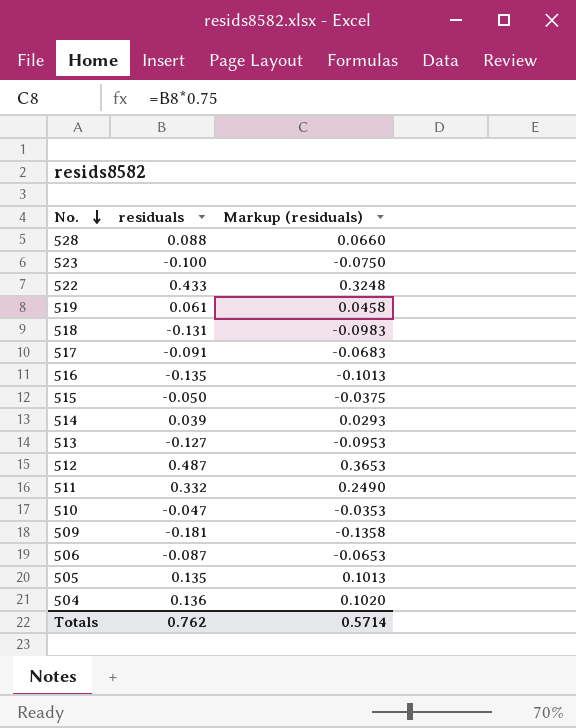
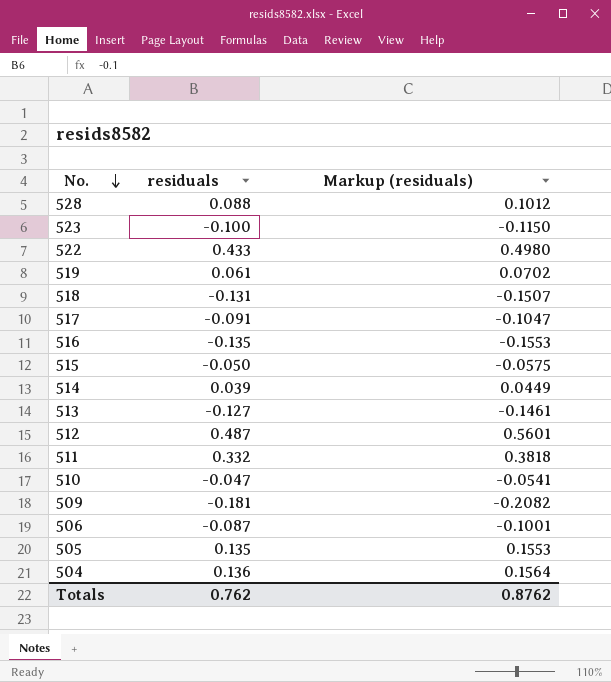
column Markup (residuals) | formula: [residuals] * 0.75 -> [residuals] * 1.15
Totals | Markup (residuals): 0.5714 -> 0.8762

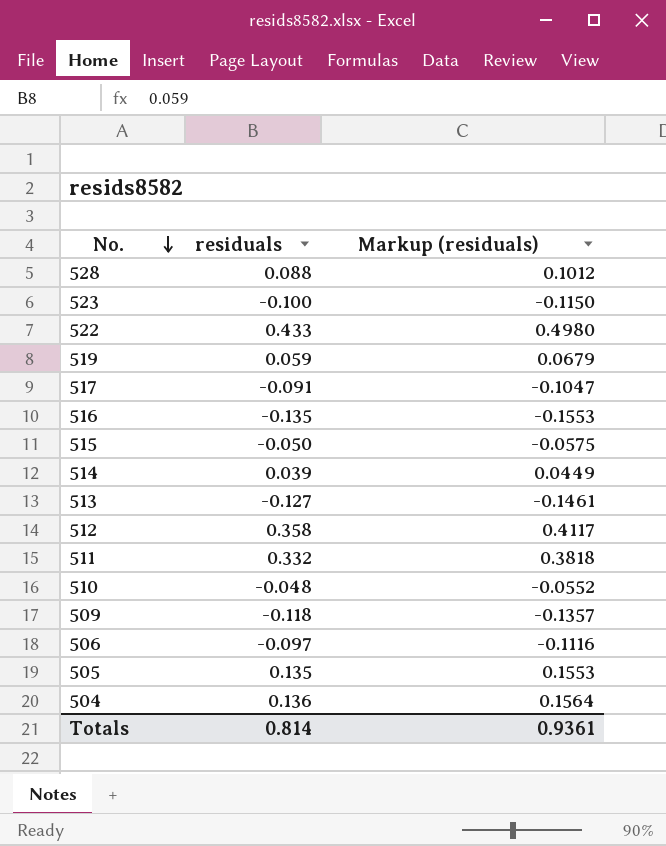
row 518: -0.131 | -0.1507 -> none
519 | residuals: 0.061 -> 0.059
519 | Markup (residuals): 0.0702 -> 0.0679
512 | residuals: 0.487 -> 0.358
512 | Markup (residuals): 0.5601 -> 0.4117
510 | residuals: -0.047 -> -0.048
510 | Markup (residuals): -0.0541 -> -0.0552
509 | residuals: -0.181 -> -0.118
509 | Markup (residuals): -0.2082 -> -0.1357
506 | residuals: -0.087 -> -0.097
506 | Markup (residuals): -0.1001 -> -0.1116
Totals | residuals: 0.762 -> 0.814
Totals | Markup (residuals): 0.8762 -> 0.9361

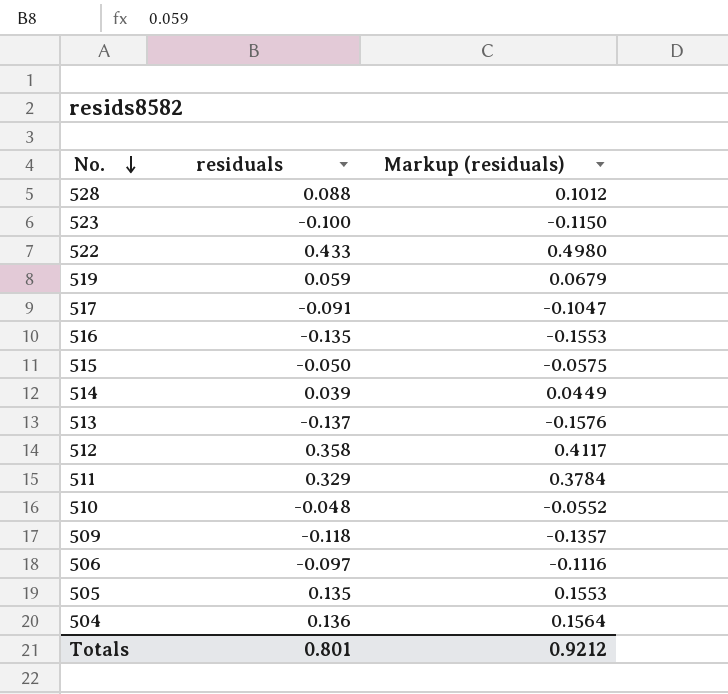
513 | residuals: -0.127 -> -0.137
513 | Markup (residuals): -0.1461 -> -0.1576
511 | residuals: 0.332 -> 0.329
511 | Markup (residuals): 0.3818 -> 0.3784
Totals | residuals: 0.814 -> 0.801
Totals | Markup (residuals): 0.9361 -> 0.9212

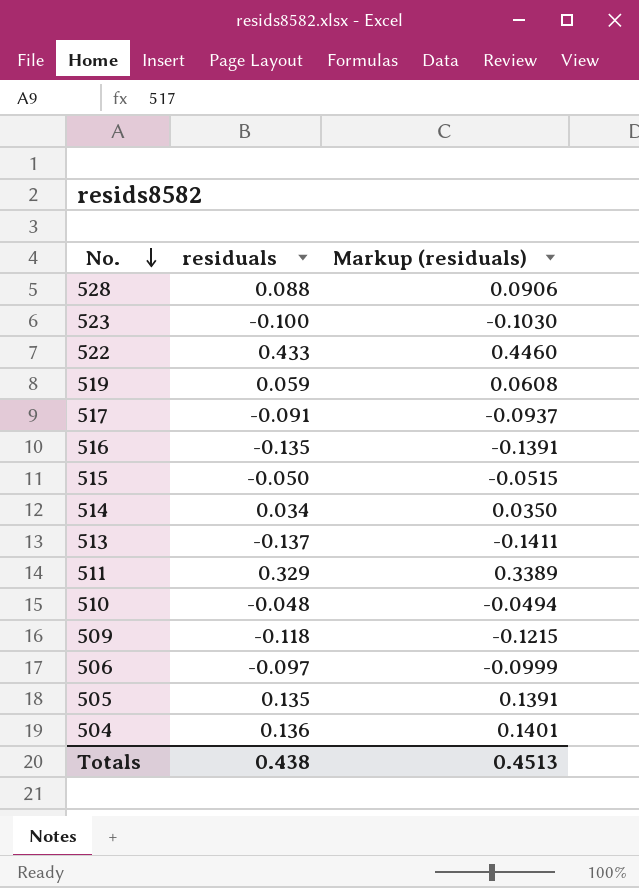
column Markup (residuals) | formula: [residuals] * 1.15 -> [residuals] * 1.03
row 512: 0.358 | 0.4117 -> none
514 | residuals: 0.039 -> 0.034
Totals | residuals: 0.801 -> 0.438
Totals | Markup (residuals): 0.9212 -> 0.4513

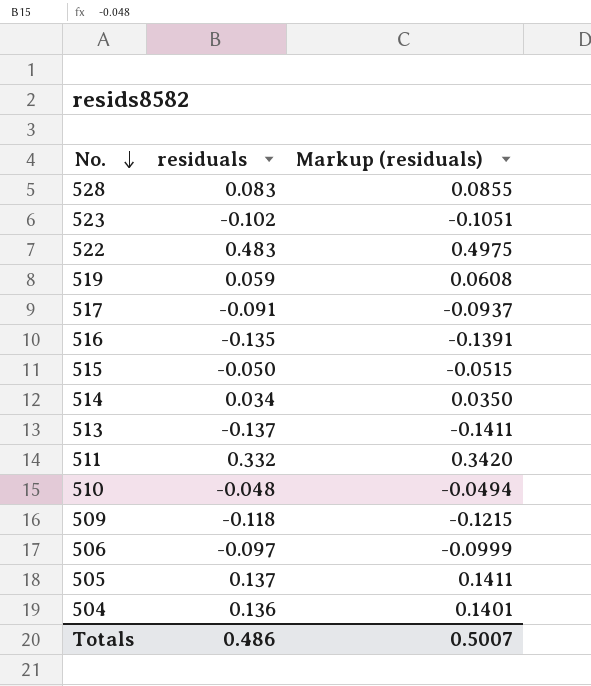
528 | residuals: 0.088 -> 0.083
528 | Markup (residuals): 0.0906 -> 0.0855
523 | residuals: -0.100 -> -0.102
523 | Markup (residuals): -0.1030 -> -0.1051
522 | residuals: 0.433 -> 0.483
522 | Markup (residuals): 0.4460 -> 0.4975
511 | residuals: 0.329 -> 0.332
511 | Markup (residuals): 0.3389 -> 0.3420
505 | residuals: 0.135 -> 0.137
505 | Markup (residuals): 0.1391 -> 0.1411
Totals | residuals: 0.438 -> 0.486
Totals | Markup (residuals): 0.4513 -> 0.5007

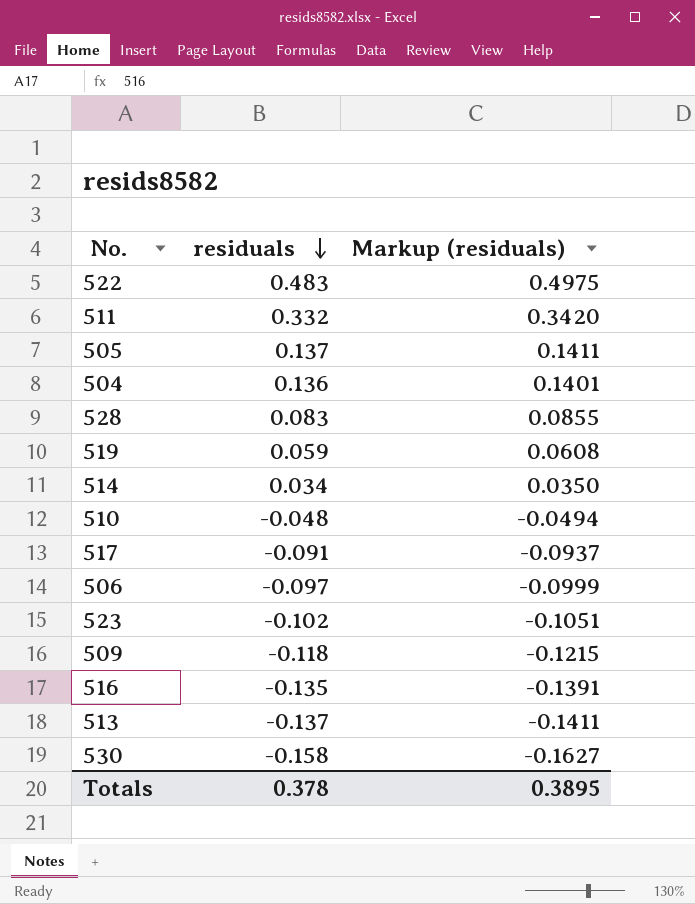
row order: No. descending -> residuals descending
row 515: -0.050 | -0.0515 -> none
row 530: none -> -0.158 | -0.1627
Totals | residuals: 0.486 -> 0.378
Totals | Markup (residuals): 0.5007 -> 0.3895

